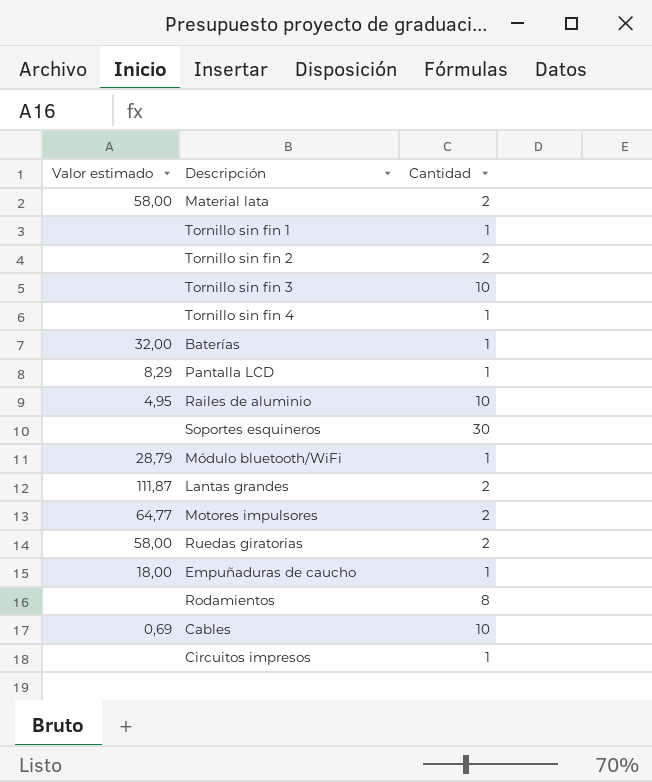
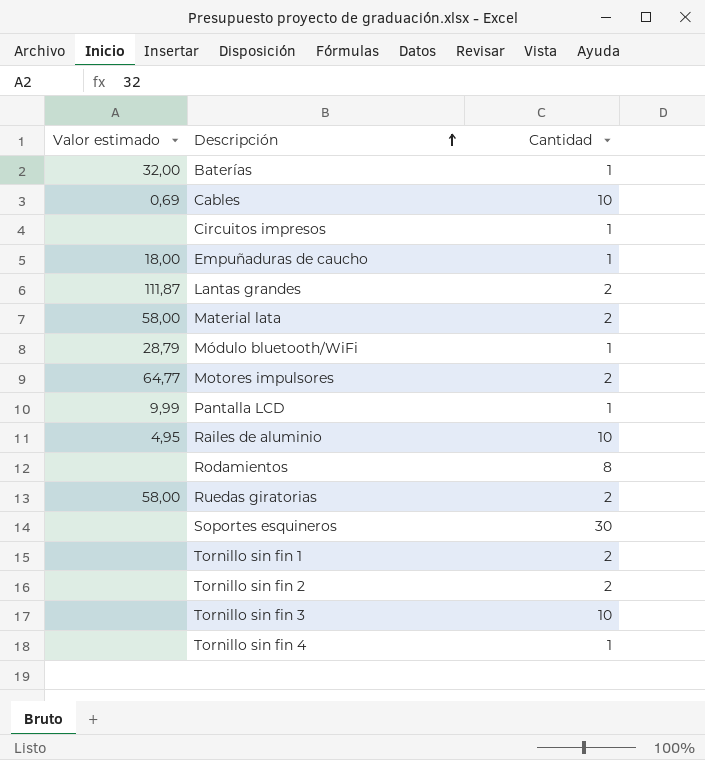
row order: none -> Descripción ascending
Pantalla LCD | Valor estimado: 8,29 -> 9,99
Tornillo sin fin 1 | Cantidad: 1 -> 2

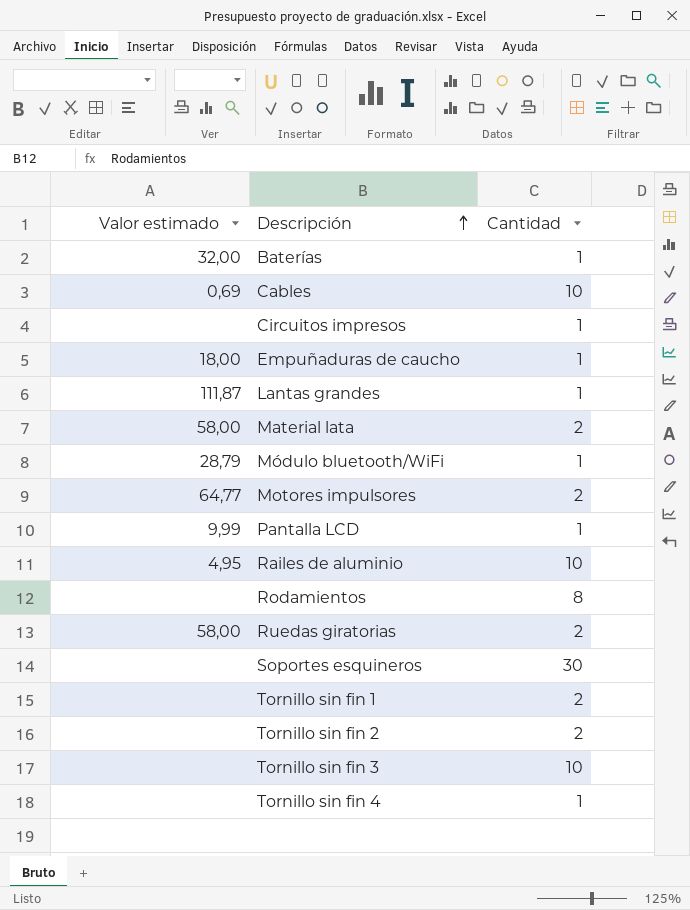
Lantas grandes | Cantidad: 2 -> 1

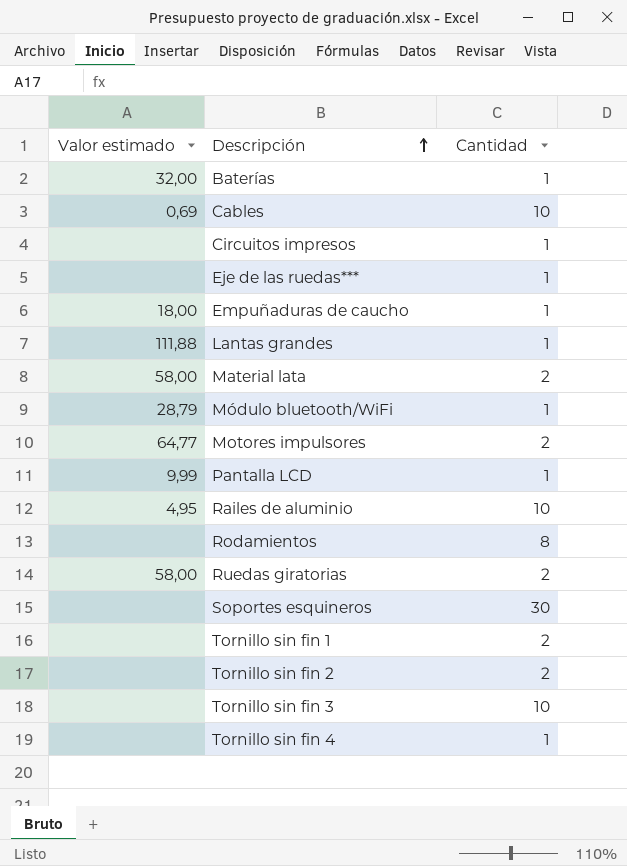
row Eje de las ruedas***: none -> none | 1
Lantas grandes | Valor estimado: 111,87 -> 111,88

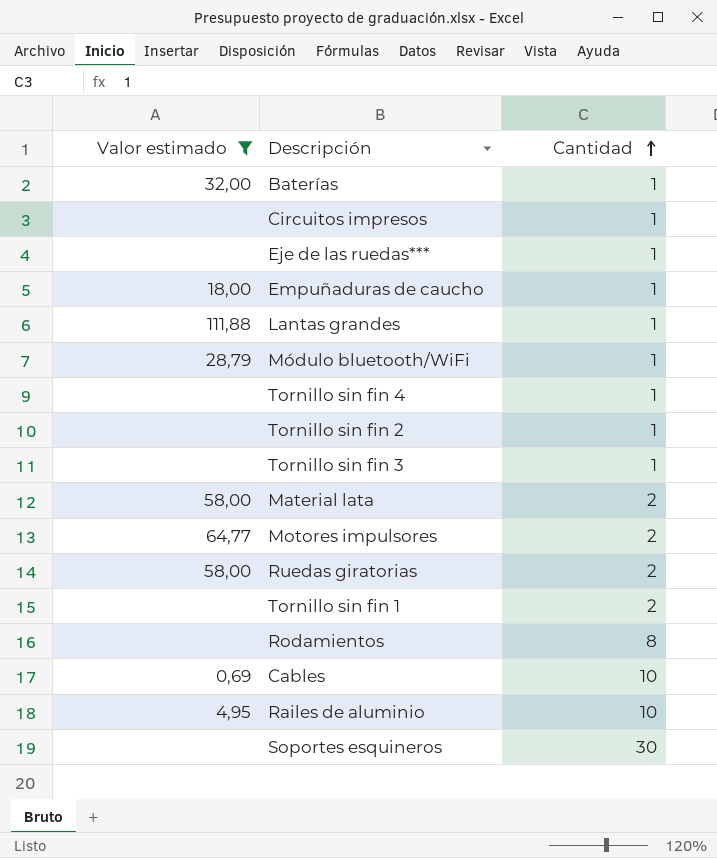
filter: none -> Valor estimado != 9,99
row order: Descripción ascending -> Cantidad ascending
Tornillo sin fin 2 | Cantidad: 2 -> 1
Tornillo sin fin 3 | Cantidad: 10 -> 1

